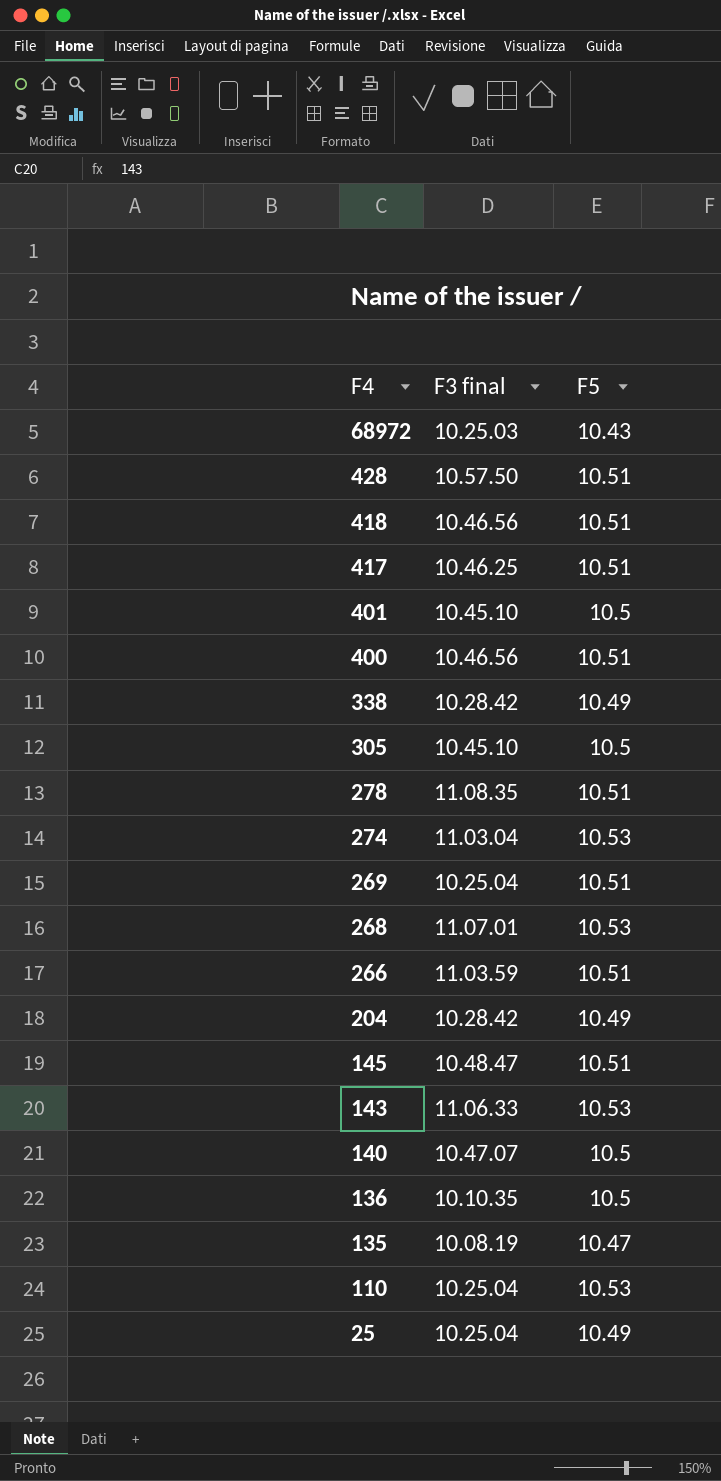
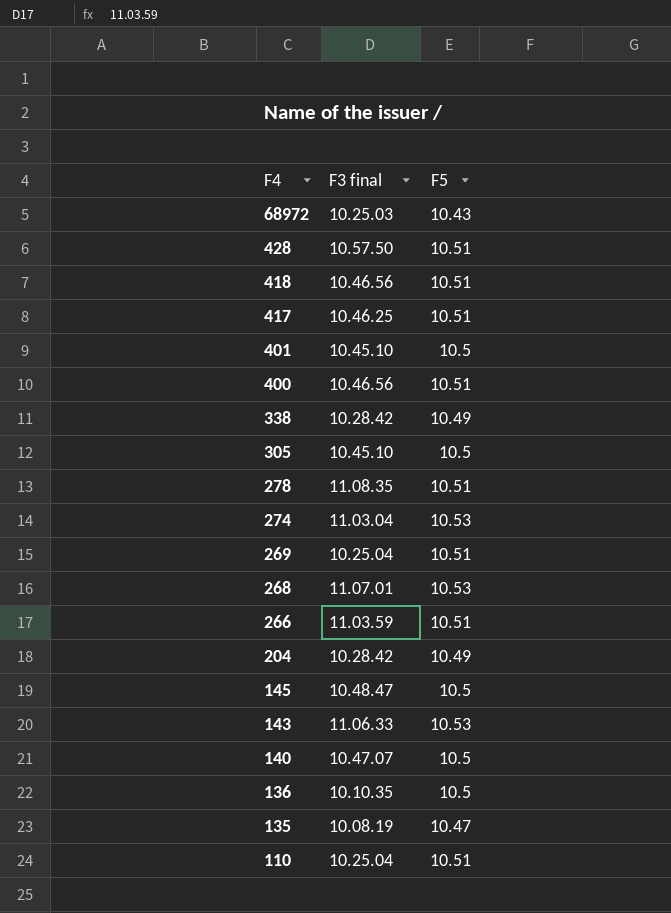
row 25: 10.25.04 | 10.49 -> none
145 | F5: 10.51 -> 10.5
110 | F5: 10.53 -> 10.51

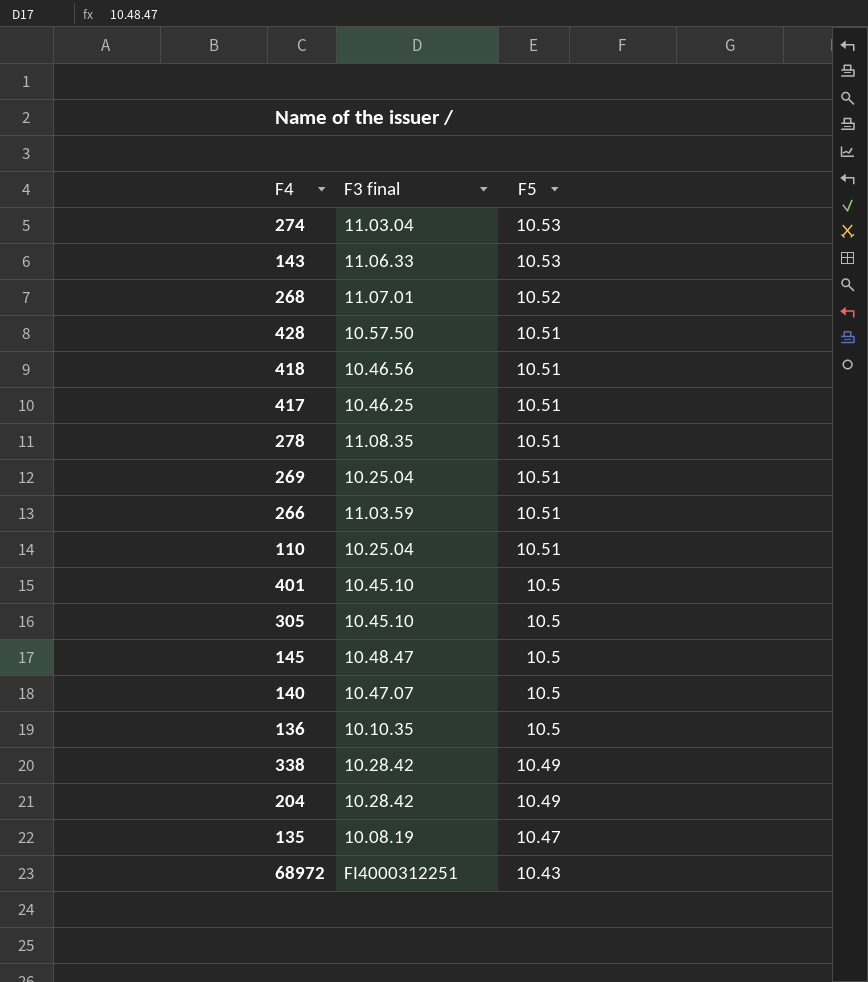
row order: F4 descending -> F5 descending
row 400: 10.46.56 | 10.51 -> none
268 | F5: 10.53 -> 10.52
68972 | F3 final: 10.25.03 -> FI4000312251

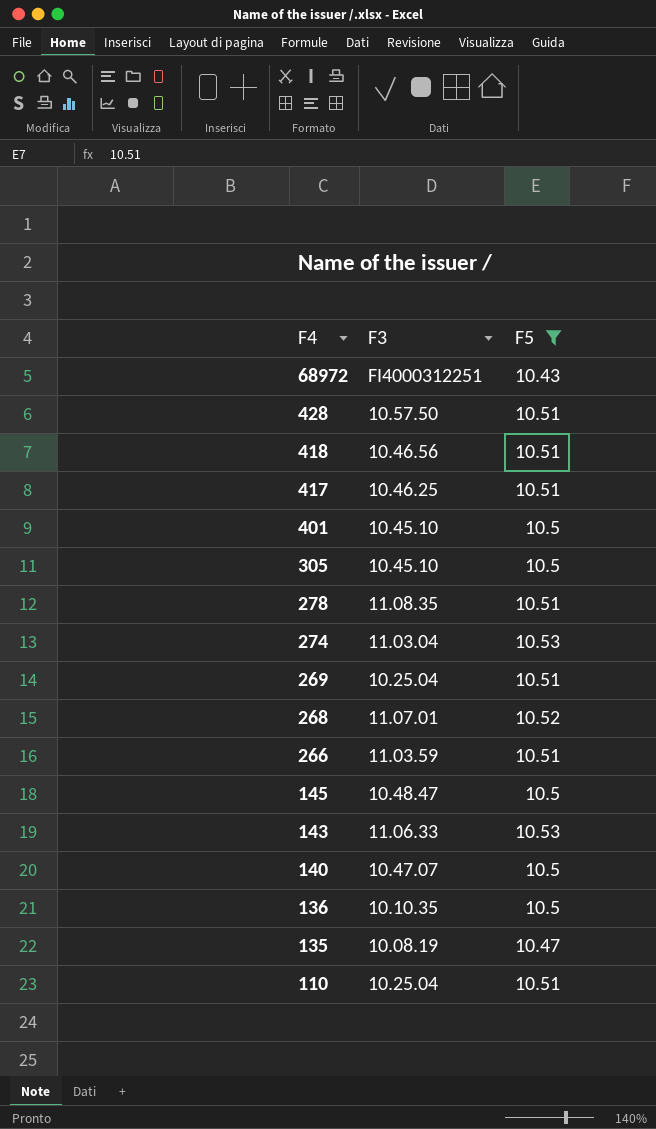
filter: none -> F5 != 10.49
row order: F5 descending -> F4 descending
column name: F3 final -> F3

